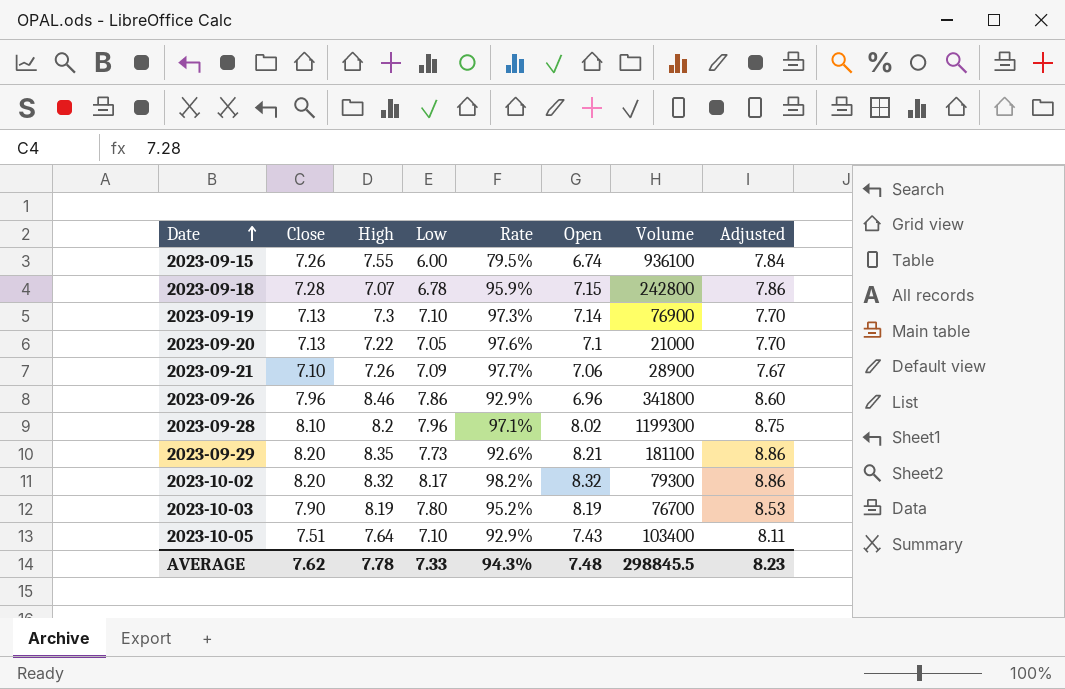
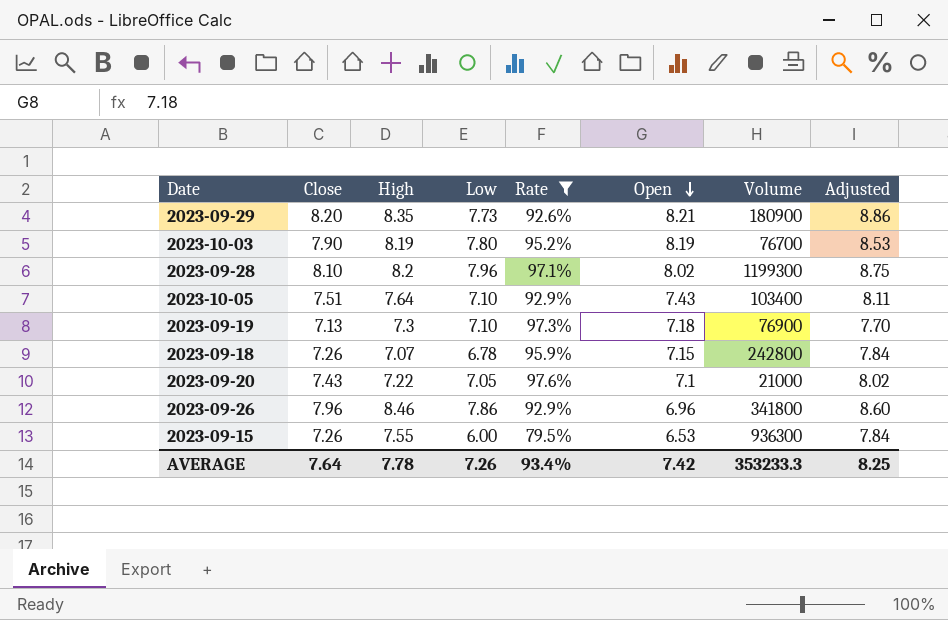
filter: none -> Rate <= 97.6%
row order: Date ascending -> Open descending
2023-09-29 | Volume: 181100 -> 180900
2023-09-19 | Open: 7.14 -> 7.18
2023-09-18 | Close: 7.28 -> 7.26
2023-09-18 | Adjusted: 7.86 -> 7.84
2023-09-20 | Close: 7.13 -> 7.43
2023-09-20 | Adjusted: 7.70 -> 8.02
2023-09-15 | Open: 6.74 -> 6.53
2023-09-15 | Volume: 936100 -> 936300
AVERAGE | Close: 7.62 -> 7.64
AVERAGE | Low: 7.33 -> 7.26
AVERAGE | Rate: 94.3% -> 93.4%
AVERAGE | Open: 7.48 -> 7.42
AVERAGE | Volume: 298845.5 -> 353233.3
AVERAGE | Adjusted: 8.23 -> 8.25

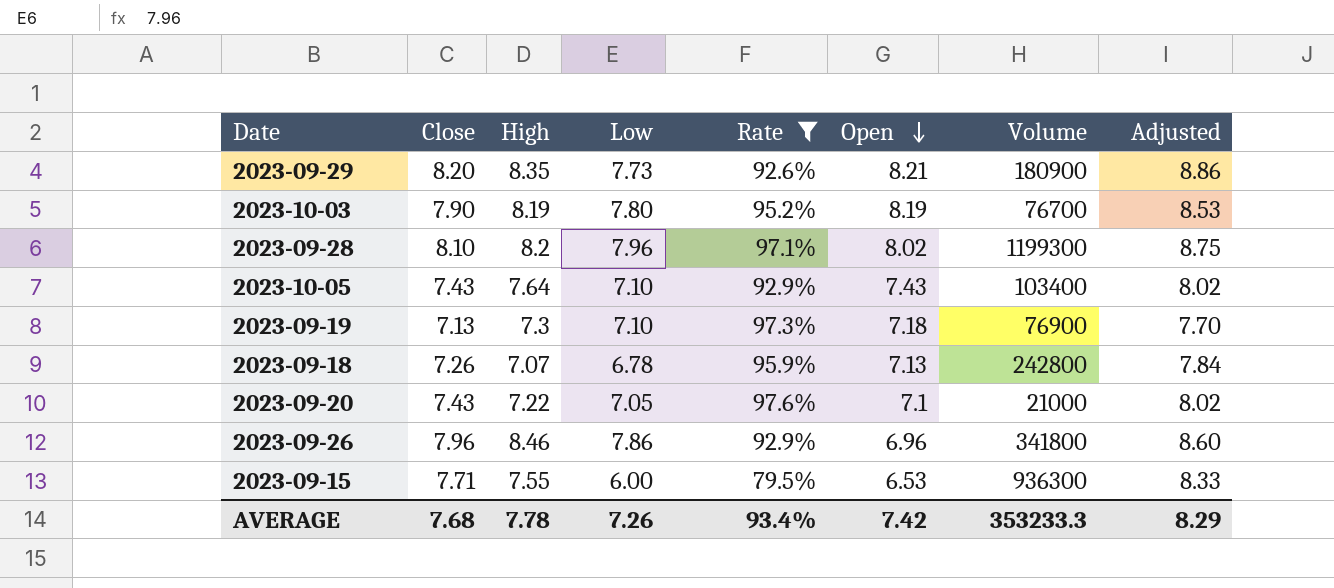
2023-10-05 | Close: 7.51 -> 7.43
2023-10-05 | Adjusted: 8.11 -> 8.02
2023-09-18 | Open: 7.15 -> 7.13
2023-09-15 | Close: 7.26 -> 7.71
2023-09-15 | Adjusted: 7.84 -> 8.33
AVERAGE | Close: 7.64 -> 7.68
AVERAGE | Adjusted: 8.25 -> 8.29

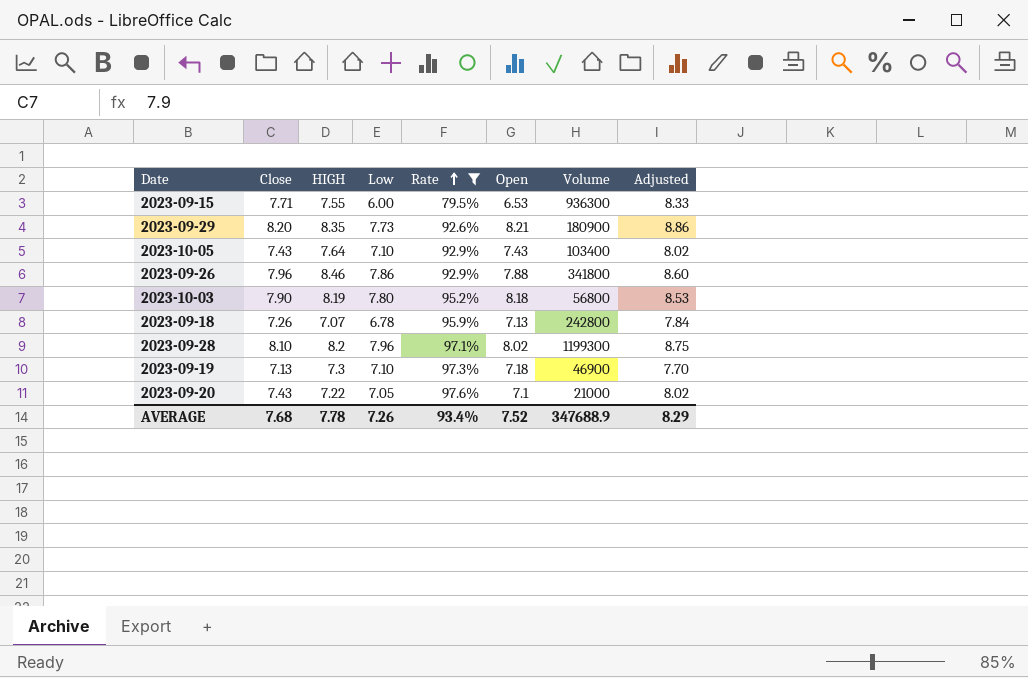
row order: Open descending -> Rate ascending
column name: High -> HIGH
2023-09-26 | Open: 6.96 -> 7.88
2023-10-03 | Open: 8.19 -> 8.18
2023-10-03 | Volume: 76700 -> 56800
2023-09-19 | Volume: 76900 -> 46900
AVERAGE | Open: 7.42 -> 7.52
AVERAGE | Volume: 353233.3 -> 347688.9

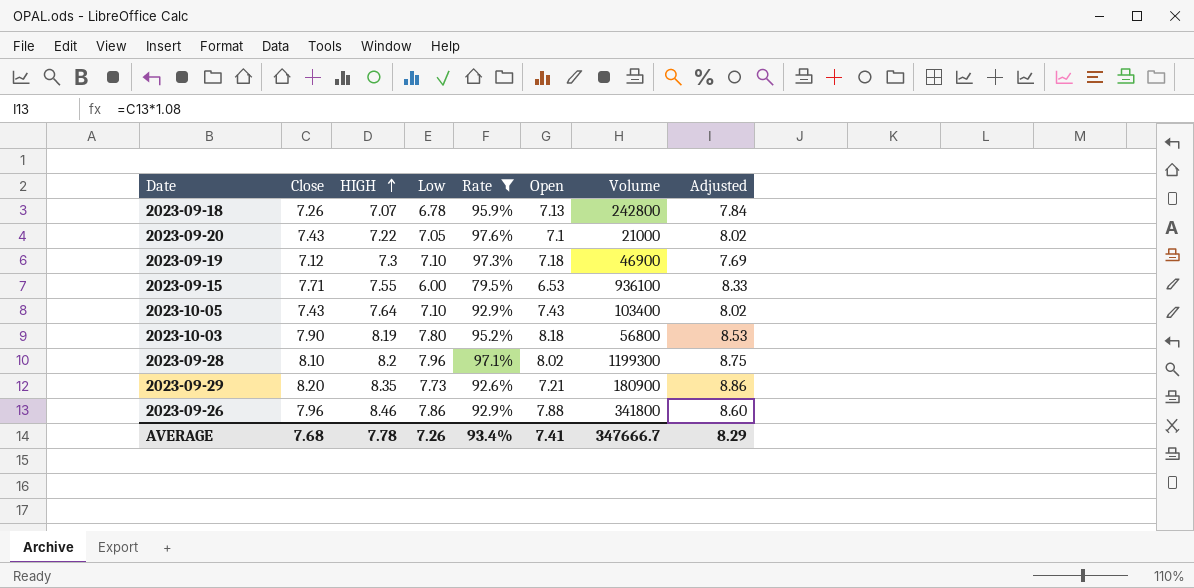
row order: Rate ascending -> HIGH ascending
2023-09-19 | Close: 7.13 -> 7.12
2023-09-19 | Adjusted: 7.70 -> 7.69
2023-09-15 | Volume: 936300 -> 936100
2023-09-29 | Open: 8.21 -> 7.21
AVERAGE | Open: 7.52 -> 7.41
AVERAGE | Volume: 347688.9 -> 347666.7

